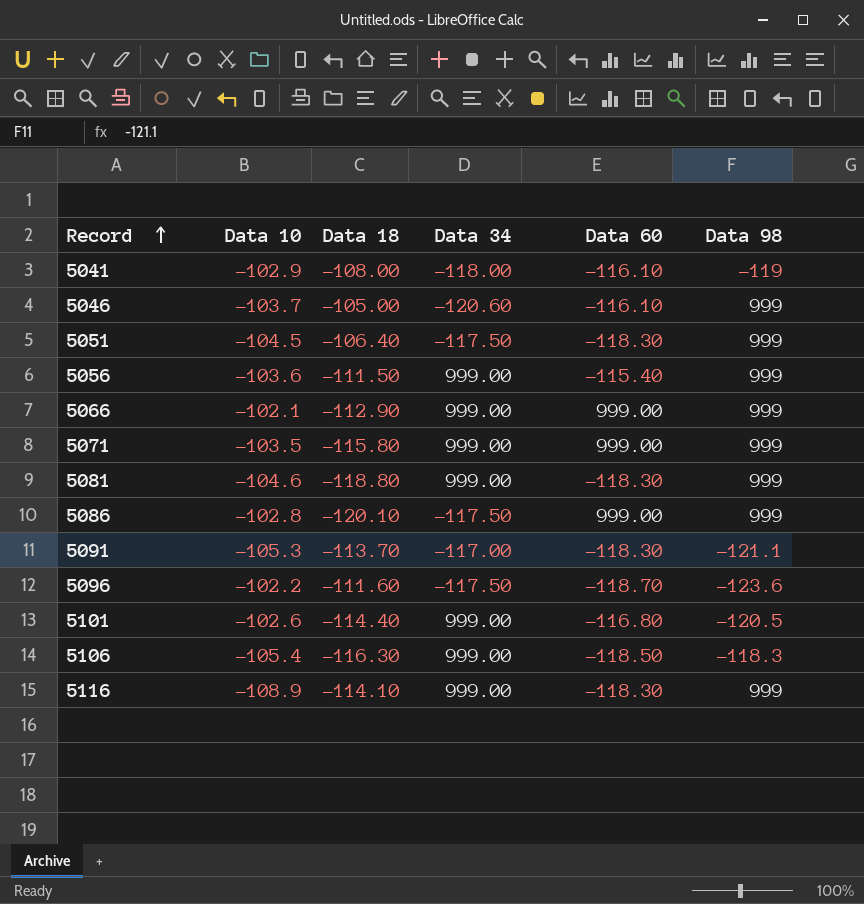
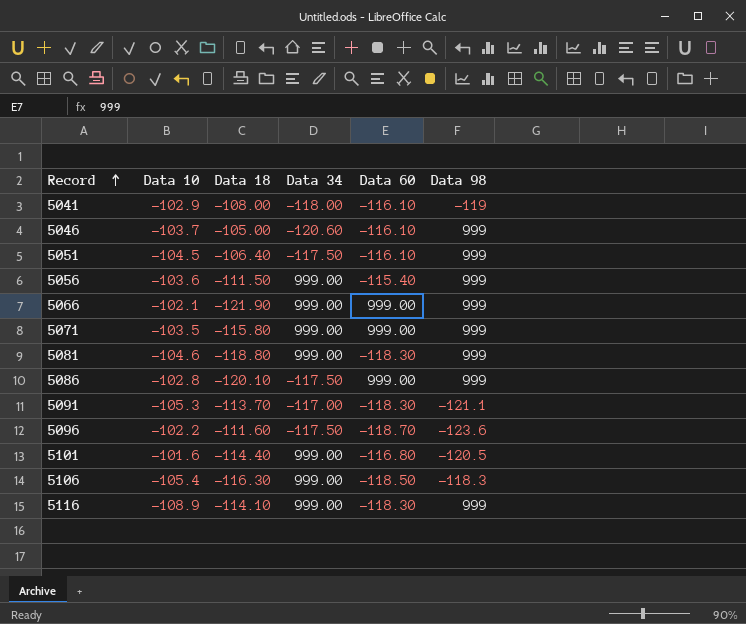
5051 | Data 60: -118.30 -> -116.10
5066 | Data 18: -112.90 -> -121.90
5101 | Data 10: -102.6 -> -101.6

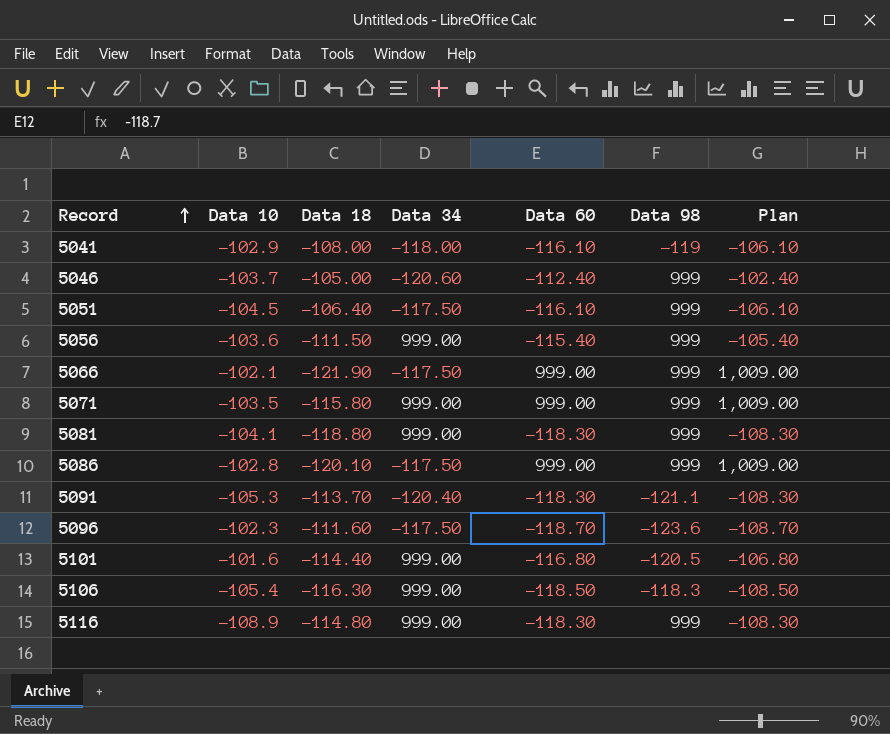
column Plan | formula: none -> [Data 60] + 10
5046 | Data 60: -116.10 -> -112.40
5066 | Data 34: 999.00 -> -117.50
5081 | Data 10: -104.6 -> -104.1
5091 | Data 34: -117.00 -> -120.40
5096 | Data 10: -102.2 -> -102.3
5116 | Data 18: -114.10 -> -114.80

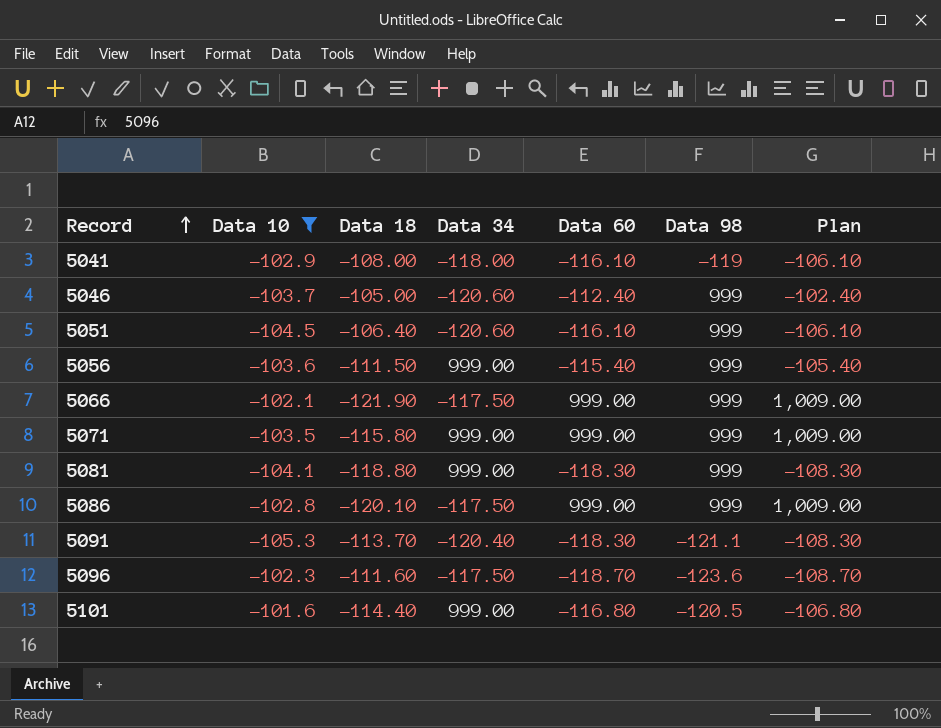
filter: none -> Data 10 >= -105.3
5051 | Data 34: -117.50 -> -120.60

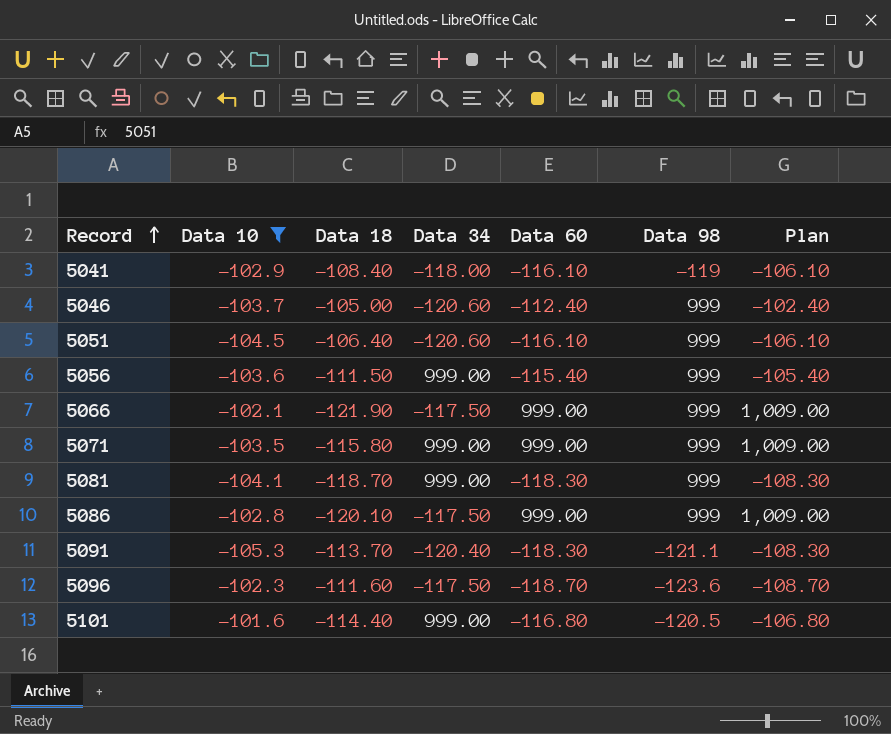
5041 | Data 18: -108.00 -> -108.40
5081 | Data 18: -118.80 -> -118.70

